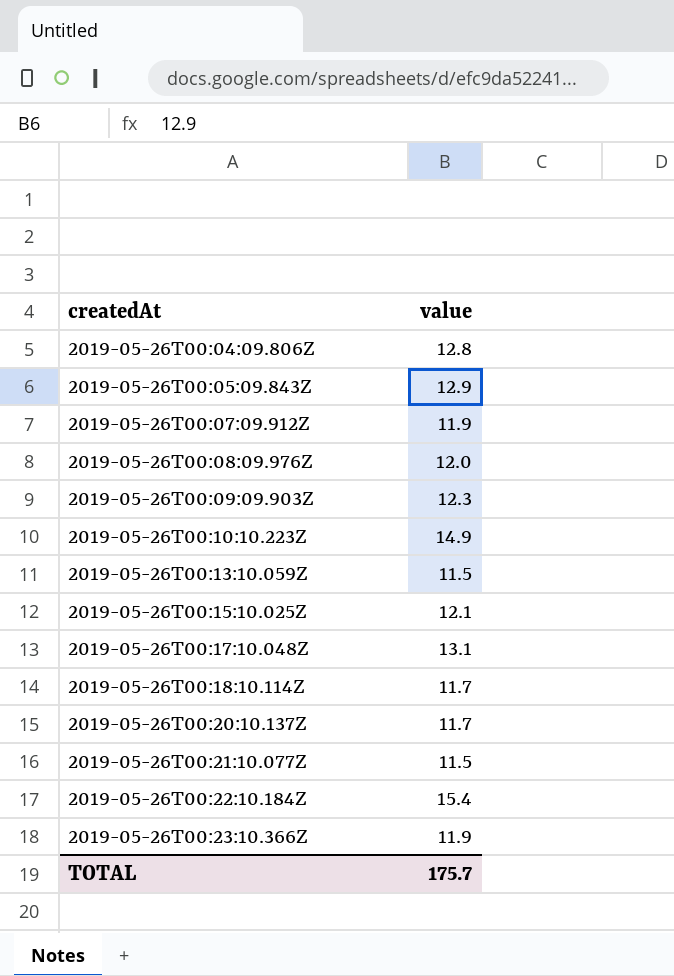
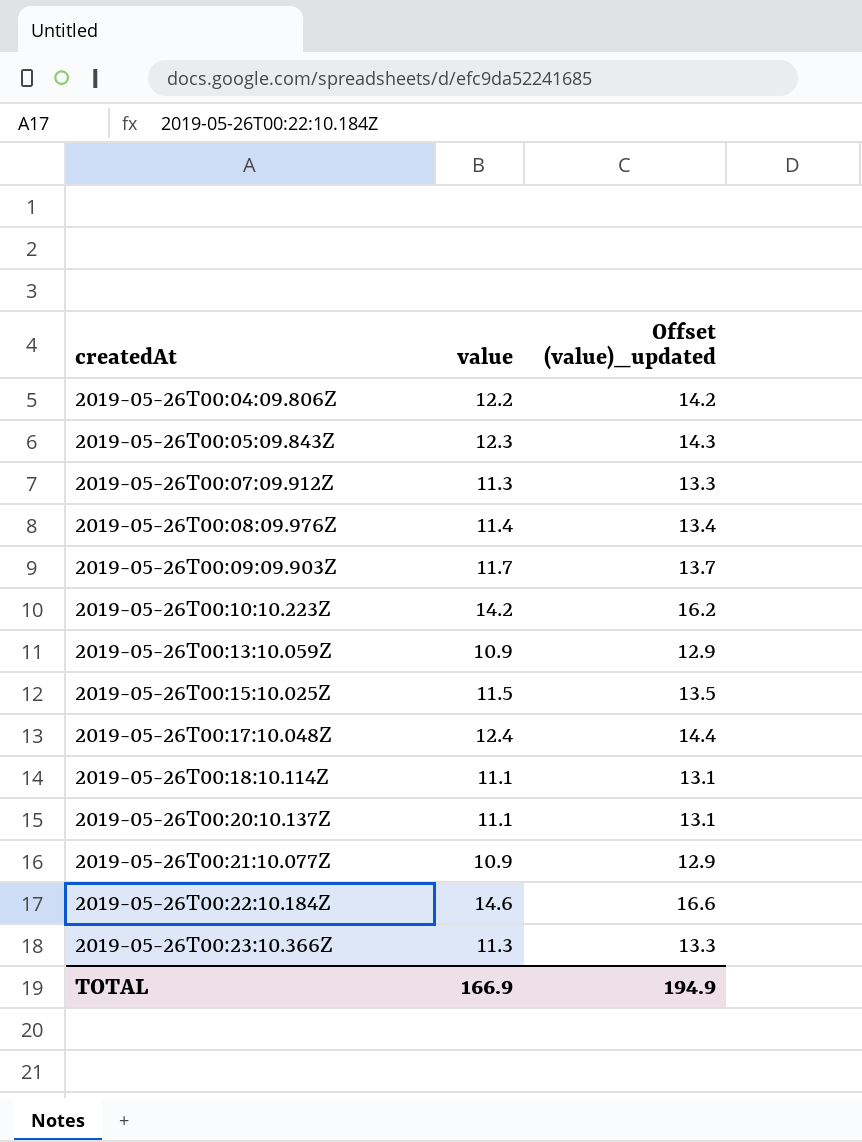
column Offset (value)_updated | formula: none -> [value] + 2
2019-05-26T00:04:09.806Z | value: 12.8 -> 12.2
2019-05-26T00:05:09.843Z | value: 12.9 -> 12.3
2019-05-26T00:07:09.912Z | value: 11.9 -> 11.3
2019-05-26T00:08:09.976Z | value: 12.0 -> 11.4
2019-05-26T00:09:09.903Z | value: 12.3 -> 11.7
2019-05-26T00:10:10.223Z | value: 14.9 -> 14.2
2019-05-26T00:13:10.059Z | value: 11.5 -> 10.9
2019-05-26T00:15:10.025Z | value: 12.1 -> 11.5
2019-05-26T00:17:10.048Z | value: 13.1 -> 12.4
2019-05-26T00:18:10.114Z | value: 11.7 -> 11.1
2019-05-26T00:20:10.137Z | value: 11.7 -> 11.1
2019-05-26T00:21:10.077Z | value: 11.5 -> 10.9
2019-05-26T00:22:10.184Z | value: 15.4 -> 14.6
2019-05-26T00:23:10.366Z | value: 11.9 -> 11.3
TOTAL | value: 175.7 -> 166.9

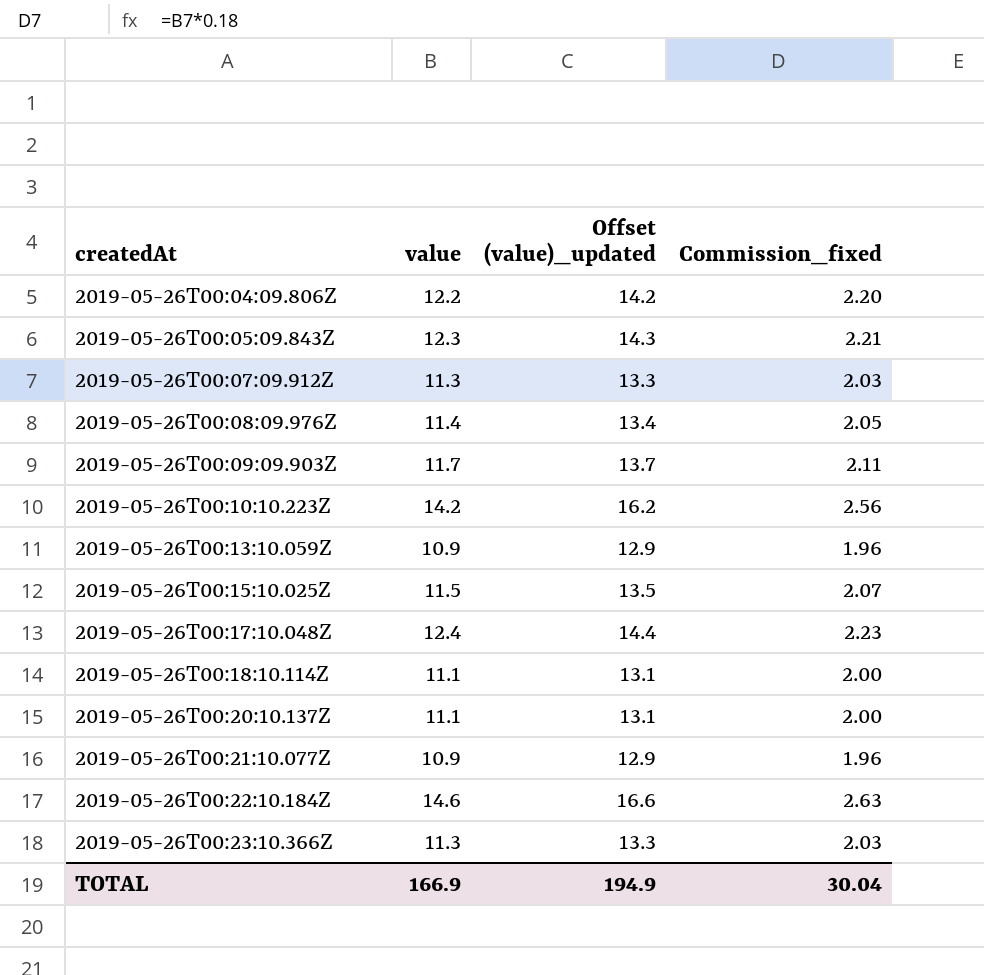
column Commission_fixed | formula: none -> [value] * 0.18

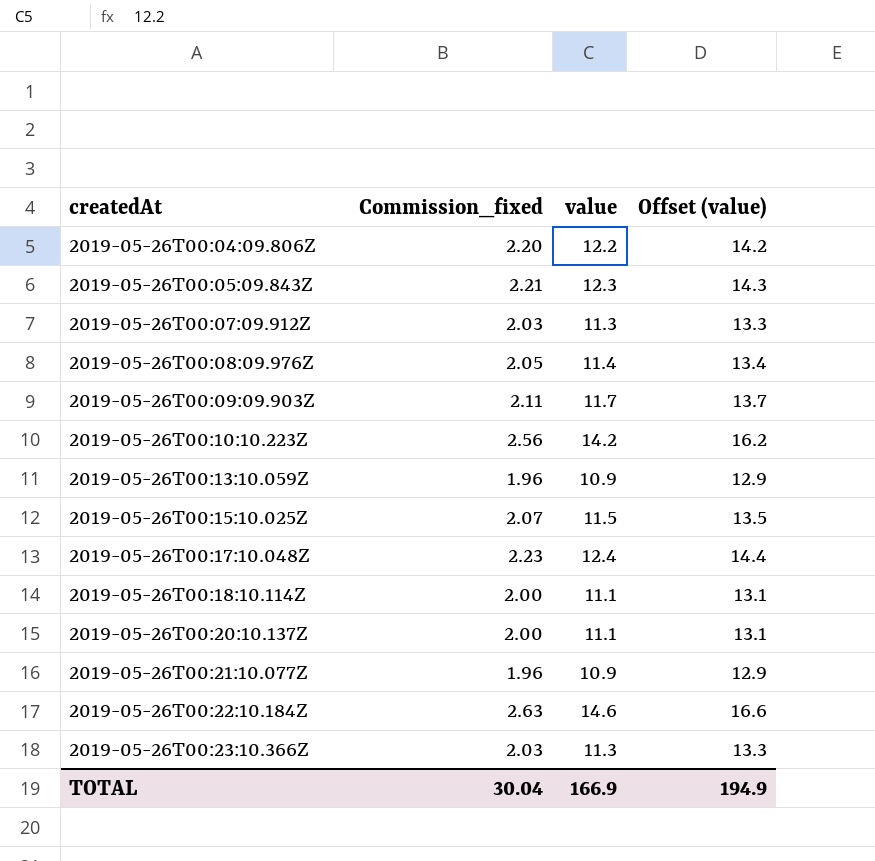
column Commission_fixed | position: 4 -> 2
column name: Offset (value)_updated -> Offset (value)

